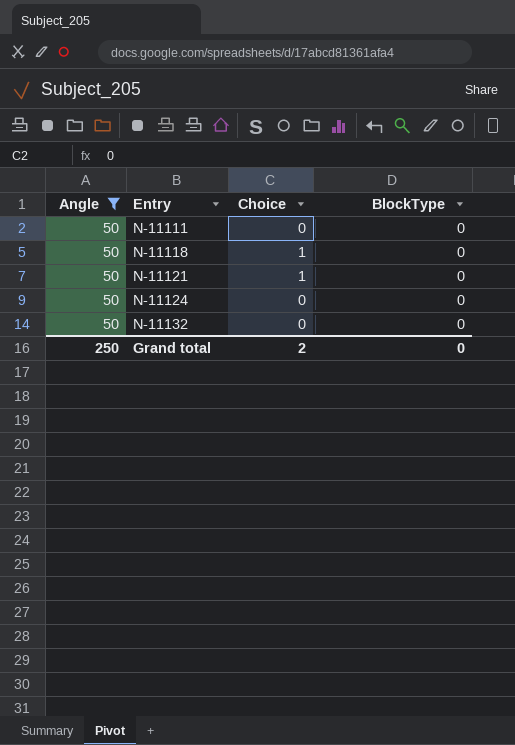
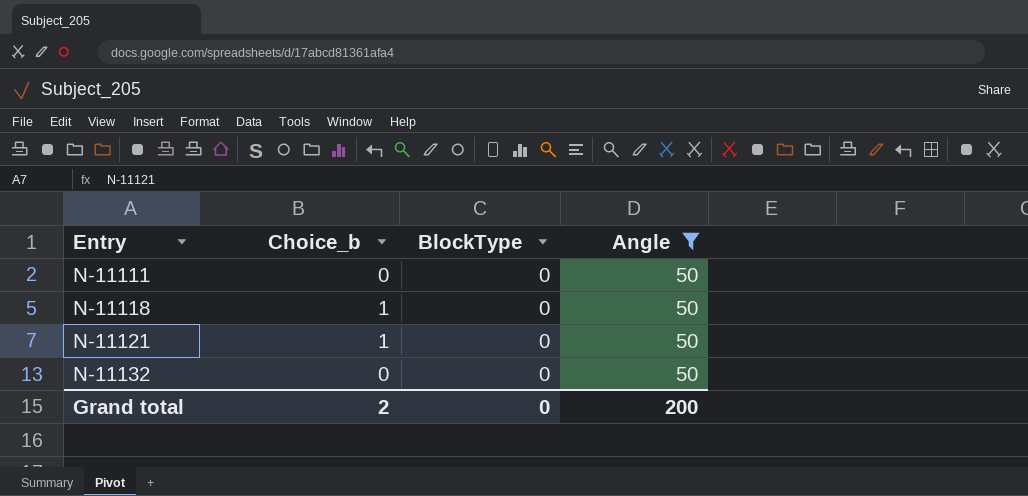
column name: Choice -> Choice_b
column Angle | position: 1 -> 4
row N-11124: 50 | 0 | 0 -> none
Grand total | Angle: 250 -> 200

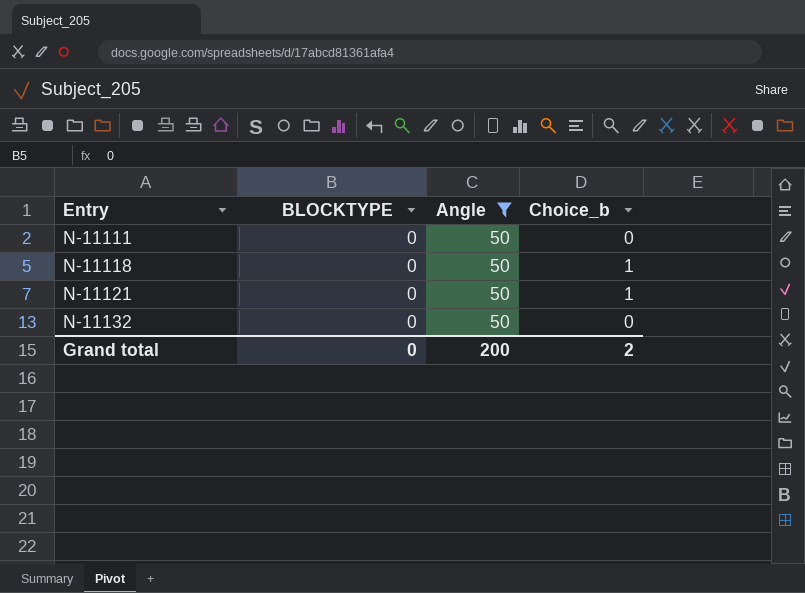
column name: BlockType -> BLOCKTYPE
column Choice_b | position: 2 -> 4

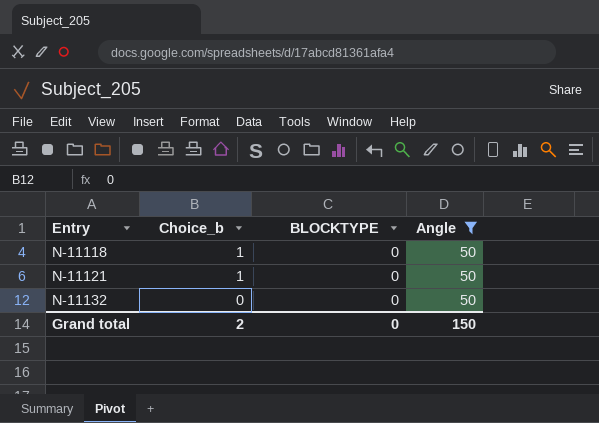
column Choice_b | position: 4 -> 2
row N-11111: 0 | 50 | 0 -> none
Grand total | Angle: 200 -> 150

